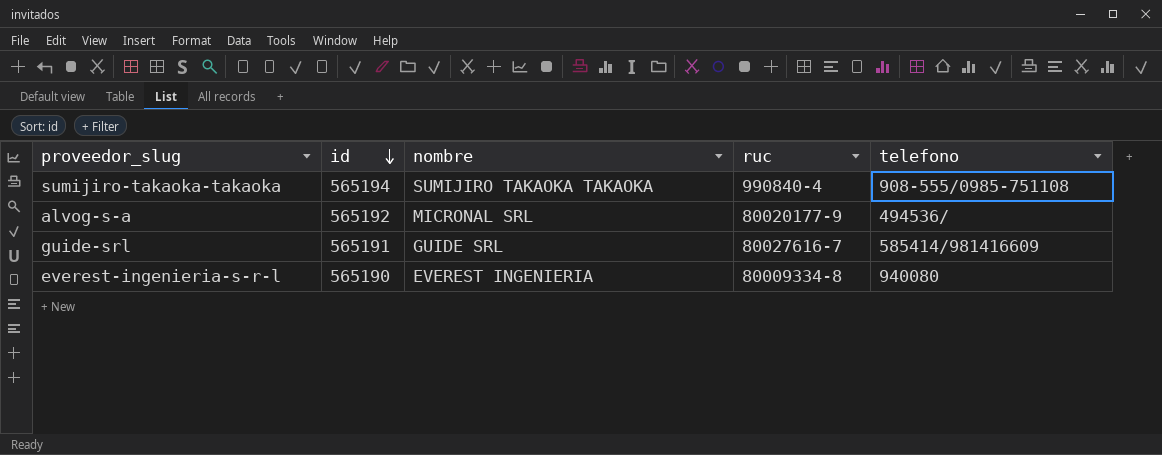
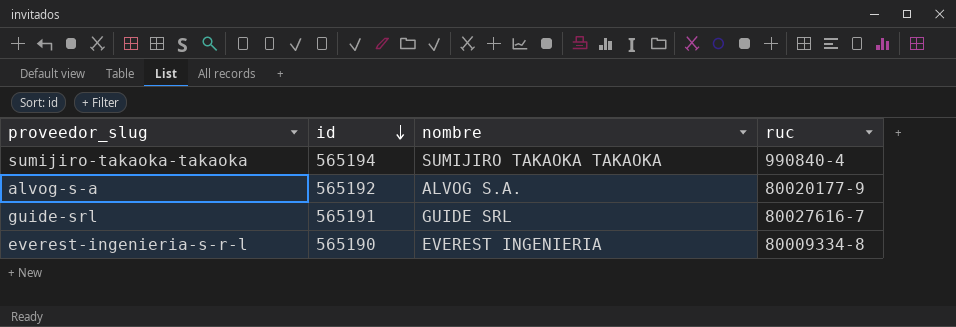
column telefono | position: 5 -> none
alvog-s-a | nombre: MICRONAL SRL -> ALVOG S.A.

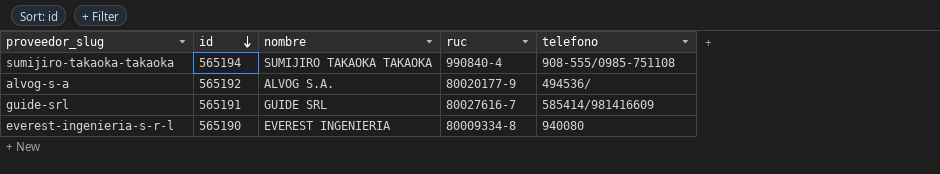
column telefono | position: none -> 5

